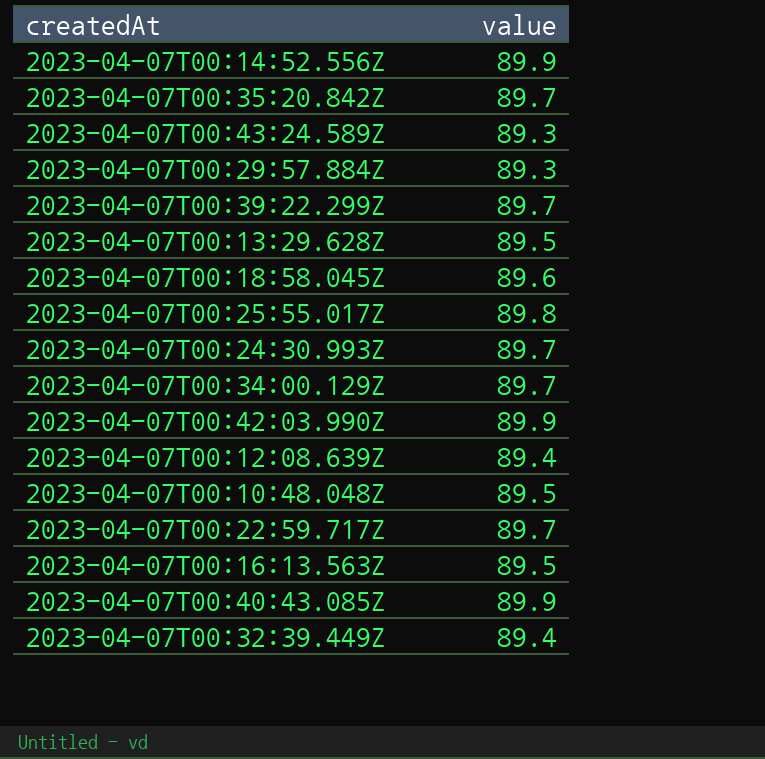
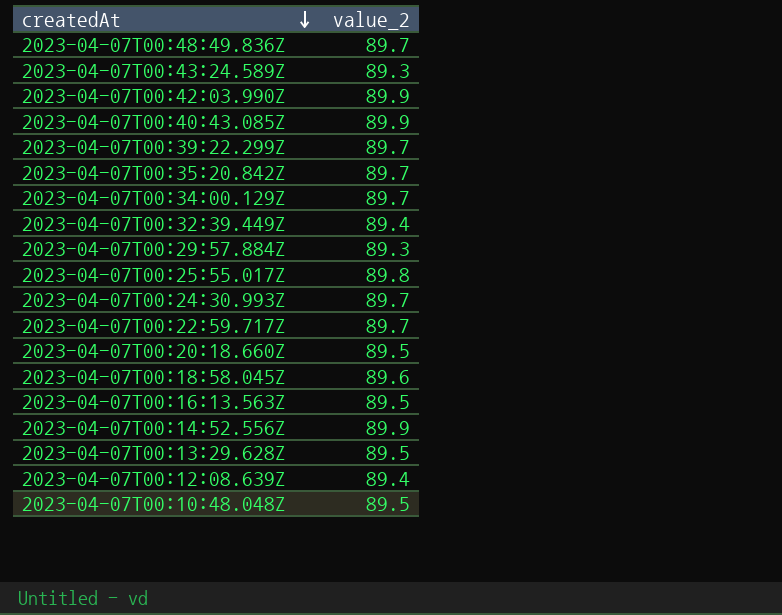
row order: none -> createdAt descending
column name: value -> value_2
row 2023-04-07T00:48:49.836Z: none -> 89.7
row 2023-04-07T00:20:18.660Z: none -> 89.5

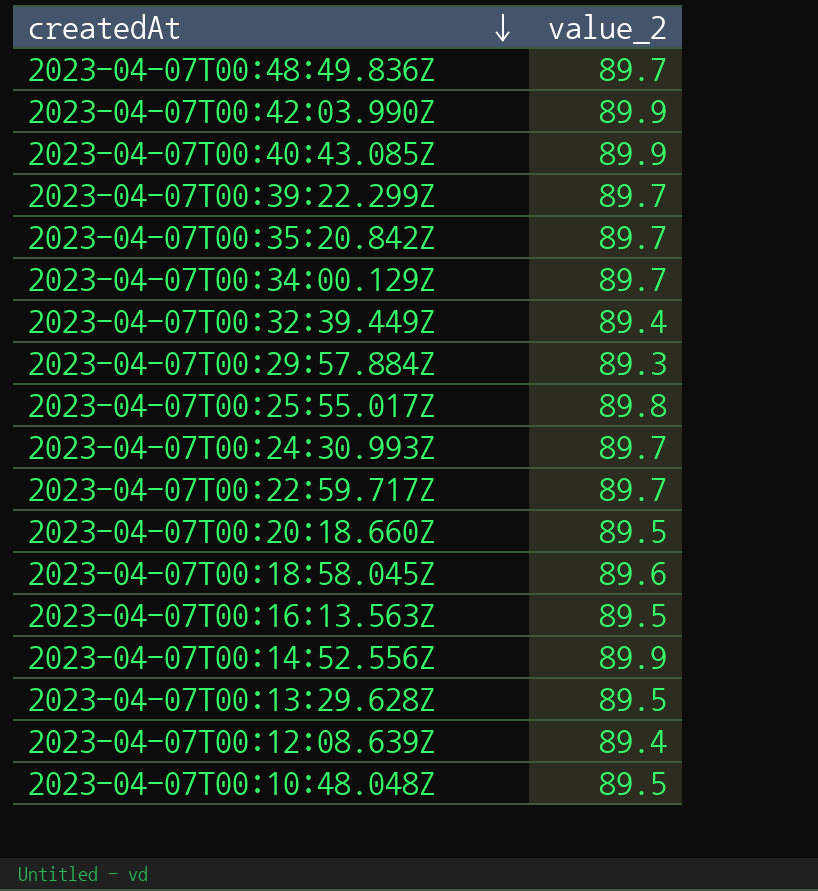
row 2023-04-07T00:43:24.589Z: 89.3 -> none

